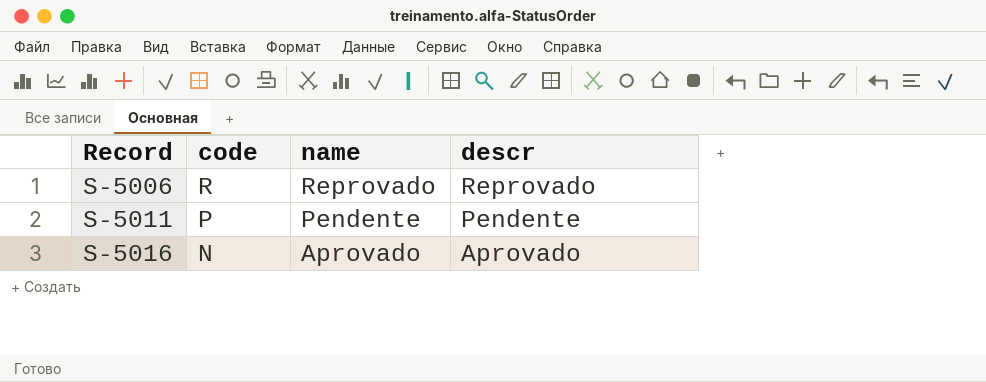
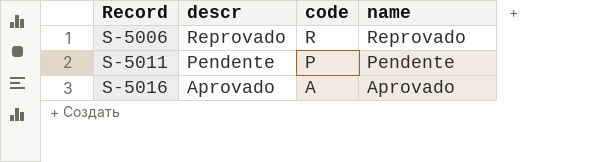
column descr | position: 4 -> 2
S-5016 | code: N -> A

